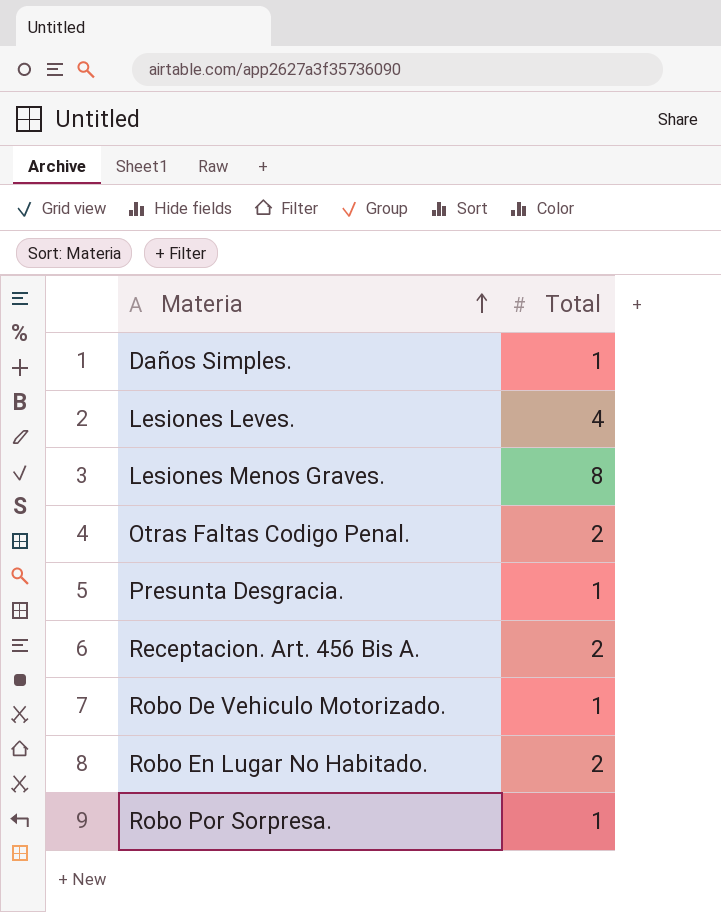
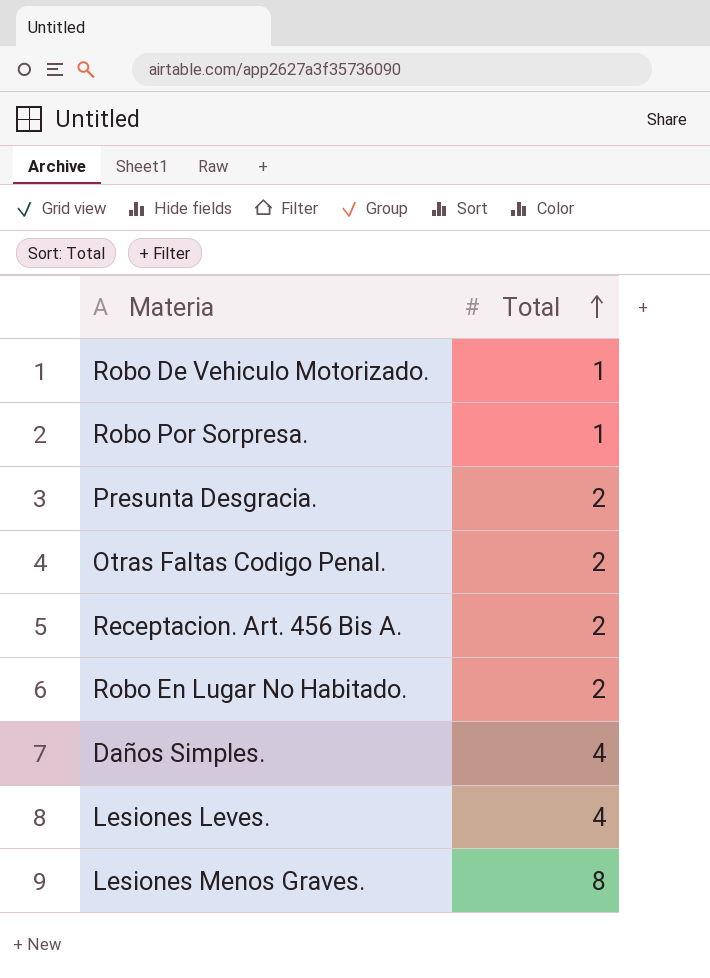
row order: Materia ascending -> Total ascending
Presunta Desgracia. | Total: 1 -> 2
Daños Simples. | Total: 1 -> 4

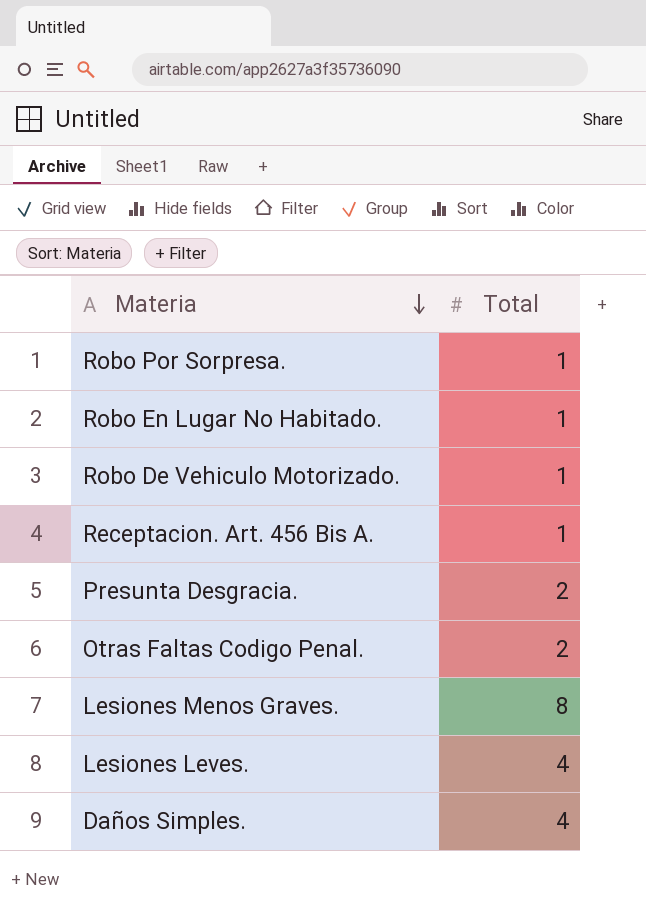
row order: Total ascending -> Materia descending
Robo En Lugar No Habitado. | Total: 2 -> 1
Receptacion. Art. 456 Bis A. | Total: 2 -> 1

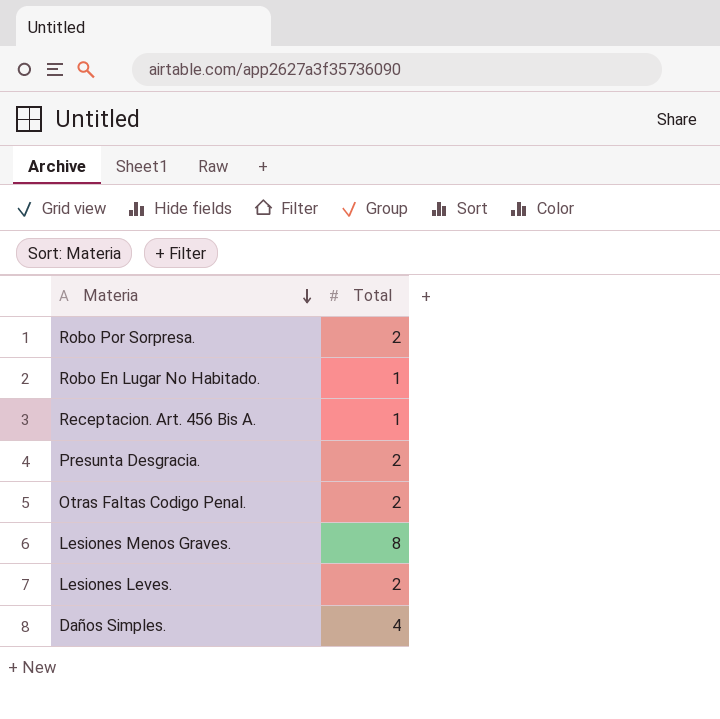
row Robo De Vehiculo Motorizado.: 1 -> none
Robo Por Sorpresa. | Total: 1 -> 2
Lesiones Leves. | Total: 4 -> 2

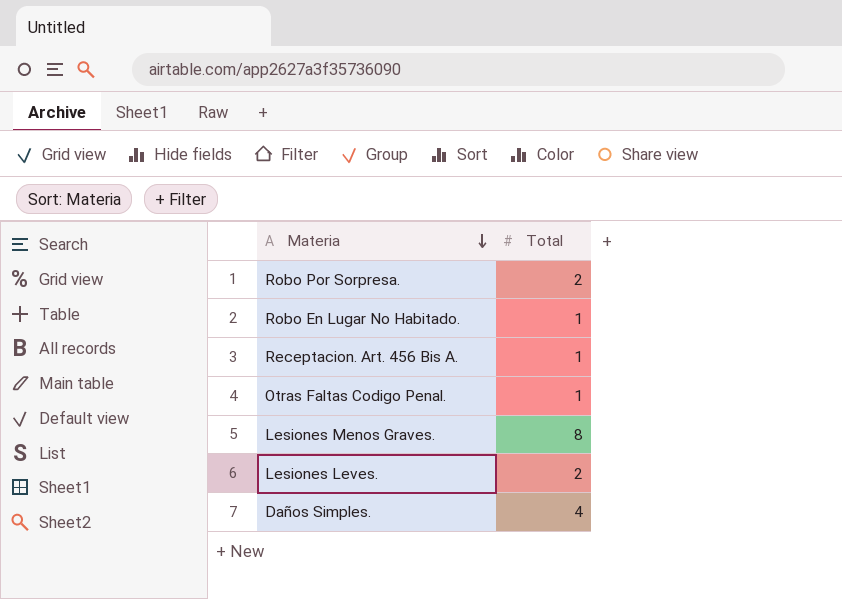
row Presunta Desgracia.: 2 -> none
Otras Faltas Codigo Penal. | Total: 2 -> 1

